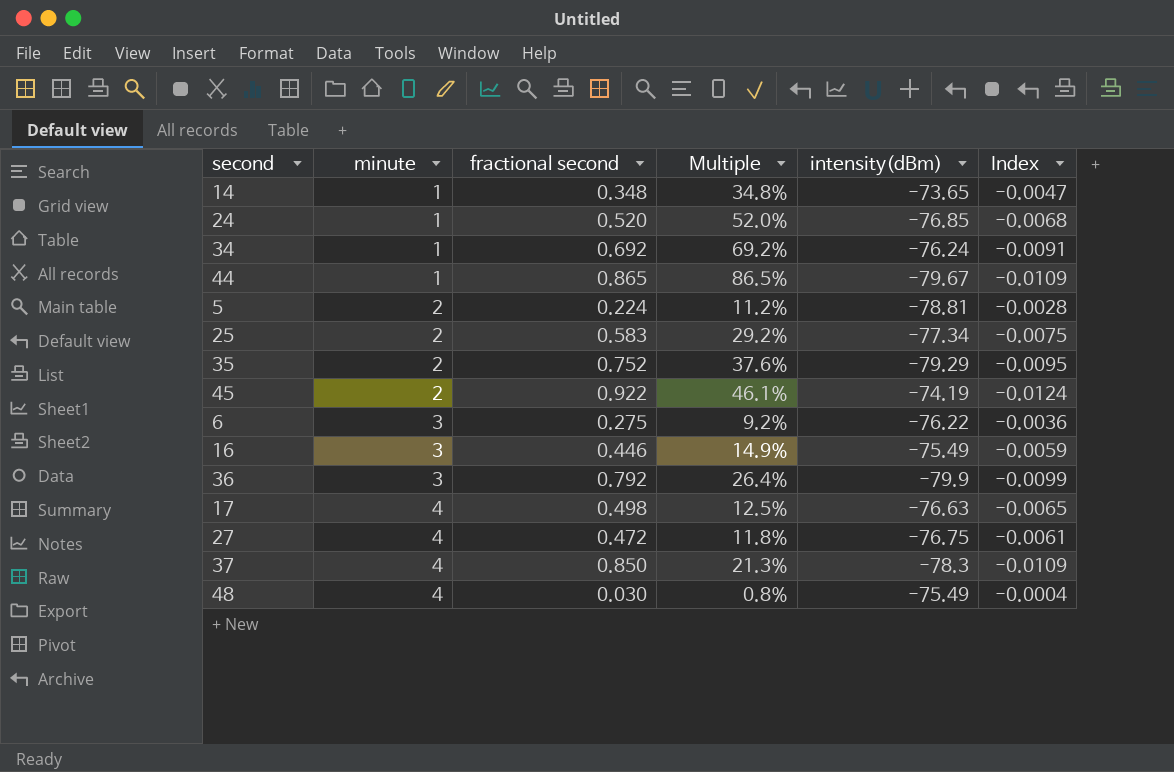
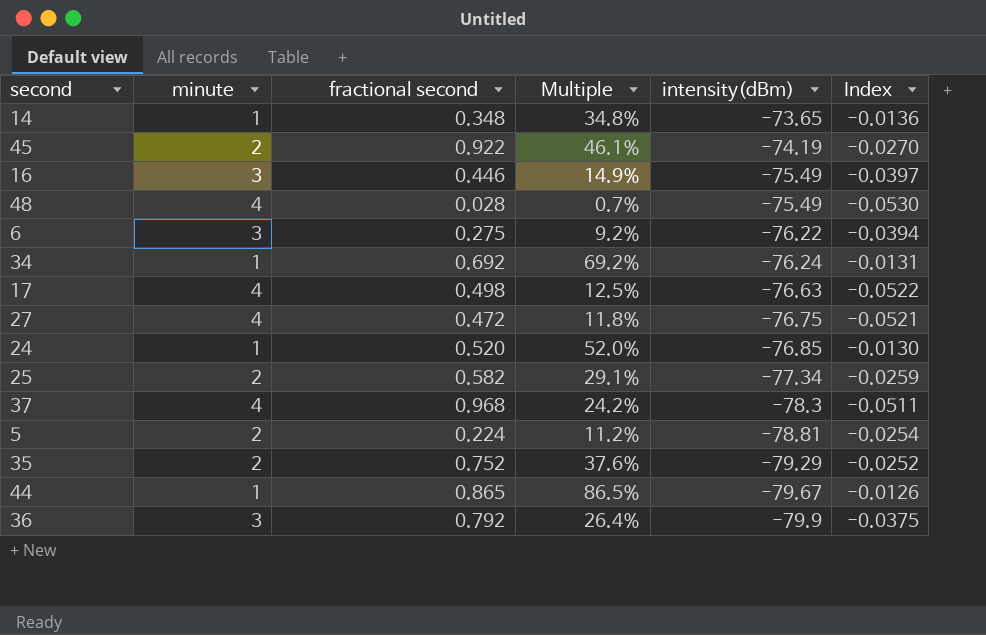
row order: minute ascending -> intensity(dBm) descending
column Index | formula: [fractional second] / [intensity(dBm)] -> [minute] / [intensity(dBm)]
48 | fractional second: 0.030 -> 0.028
48 | Multiple: 0.8% -> 0.7%
25 | fractional second: 0.583 -> 0.582
25 | Multiple: 29.2% -> 29.1%
37 | fractional second: 0.850 -> 0.968
37 | Multiple: 21.3% -> 24.2%

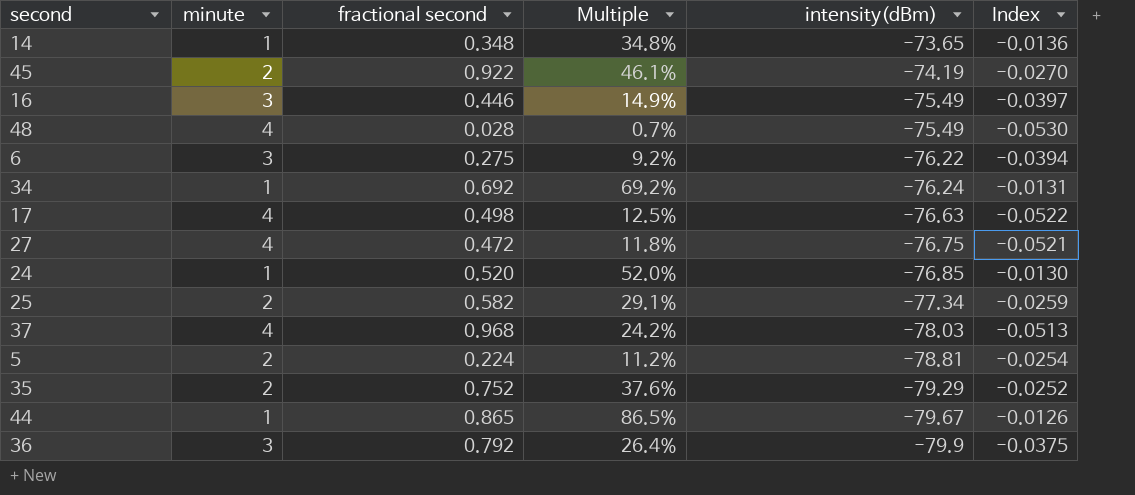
37 | intensity(dBm): -78.3 -> -78.03
37 | Index: -0.0511 -> -0.0513

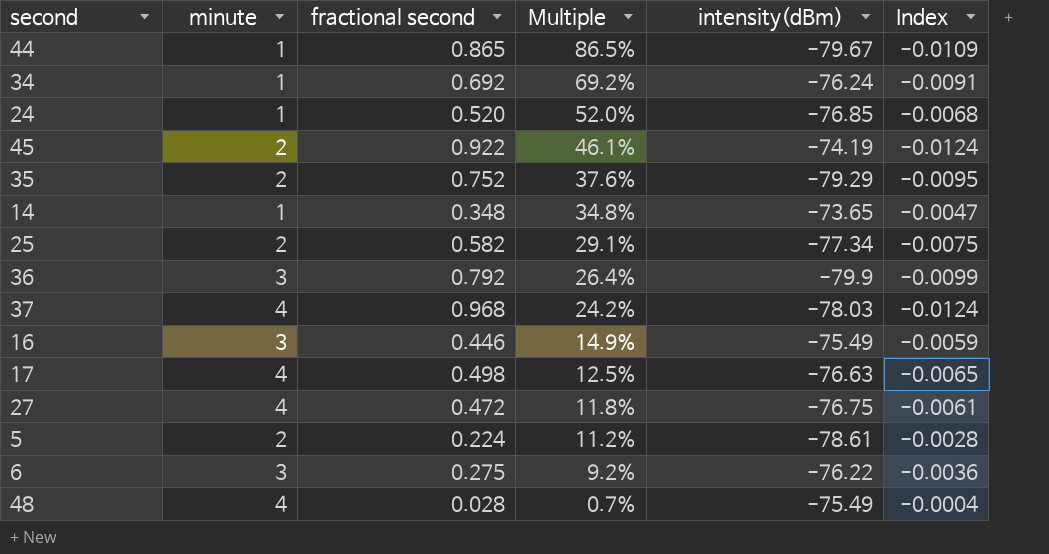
row order: intensity(dBm) descending -> Multiple descending
column Index | formula: [minute] / [intensity(dBm)] -> [fractional second] / [intensity(dBm)]
5 | intensity(dBm): -78.81 -> -78.61

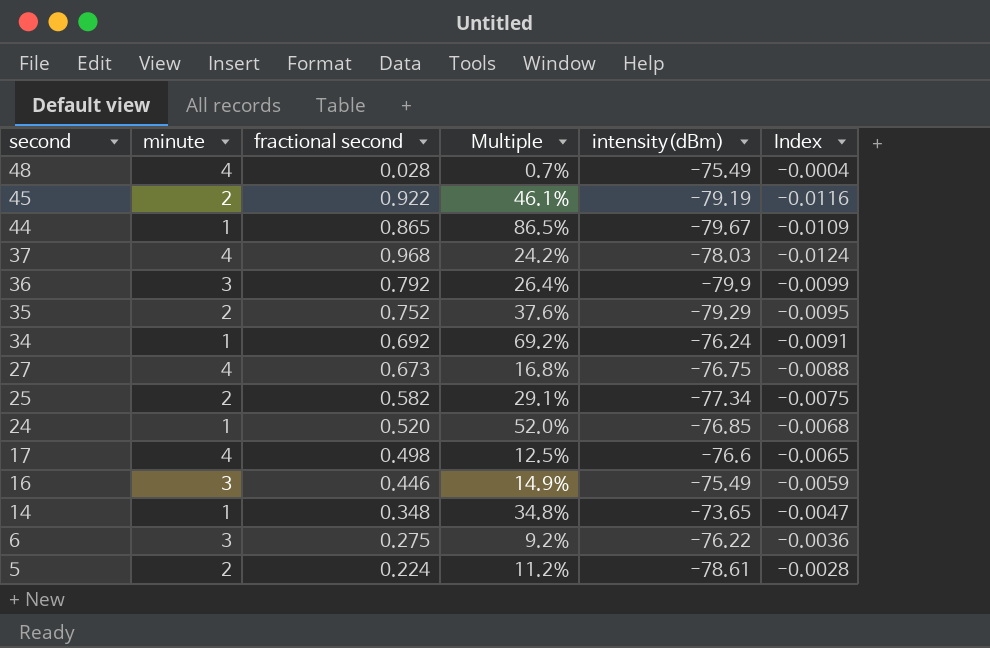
row order: Multiple descending -> second descending
45 | intensity(dBm): -74.19 -> -79.19
45 | Index: -0.0124 -> -0.0116
27 | fractional second: 0.472 -> 0.673
27 | Multiple: 11.8% -> 16.8%
27 | Index: -0.0061 -> -0.0088
17 | intensity(dBm): -76.63 -> -76.6

